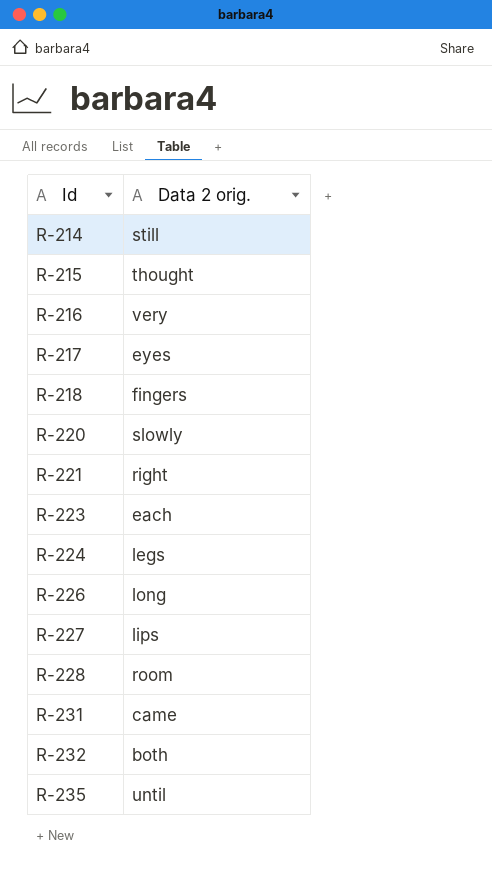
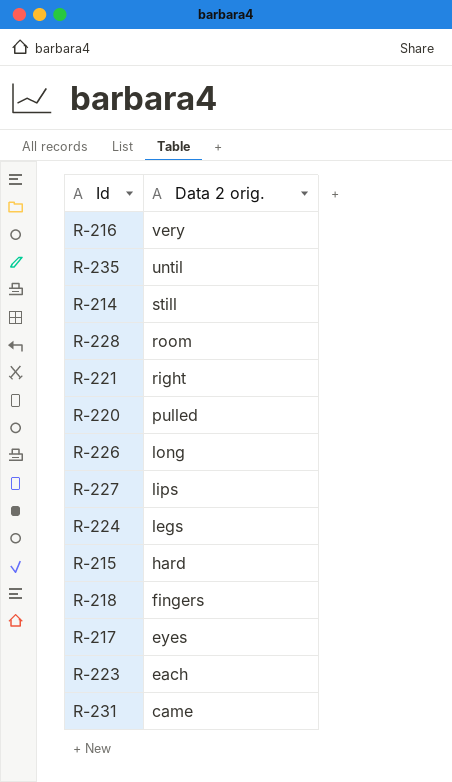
row order: Id ascending -> Data 2 orig. descending
row R-232: both -> none
R-220 | Data 2 orig.: slowly -> pulled
R-215 | Data 2 orig.: thought -> hard

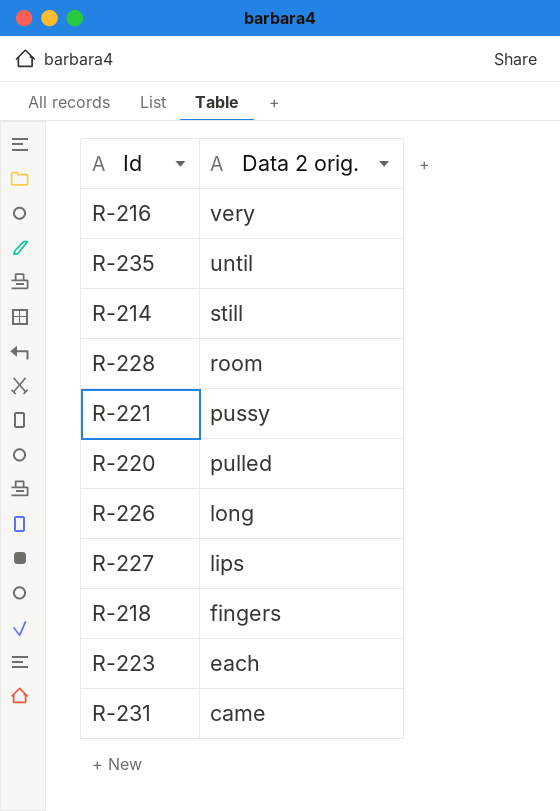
row R-224: legs -> none
row R-215: hard -> none
row R-217: eyes -> none
R-221 | Data 2 orig.: right -> pussy

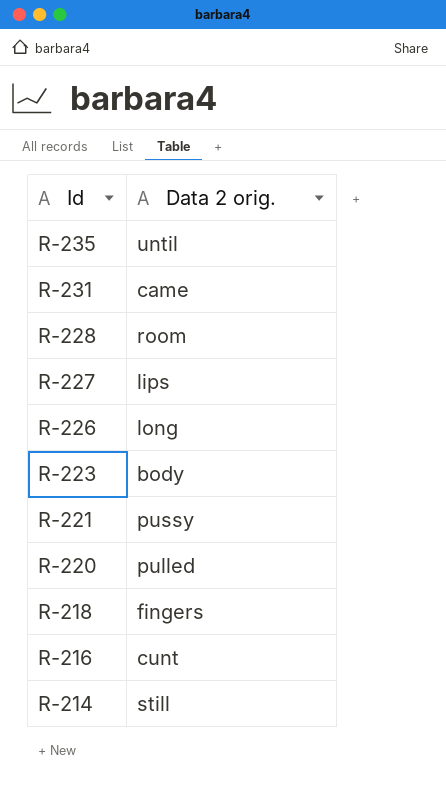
row order: Data 2 orig. descending -> Id descending
R-223 | Data 2 orig.: each -> body
R-216 | Data 2 orig.: very -> cunt

